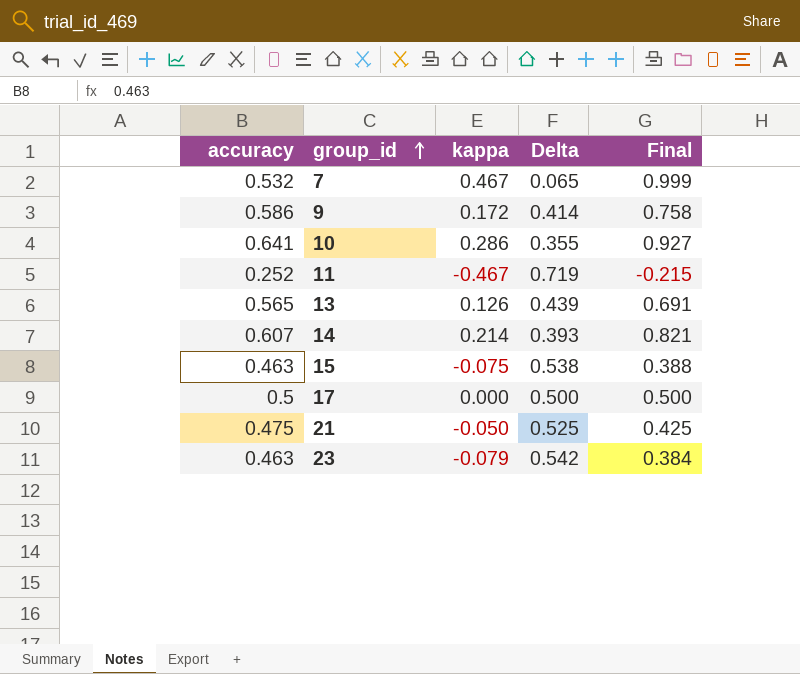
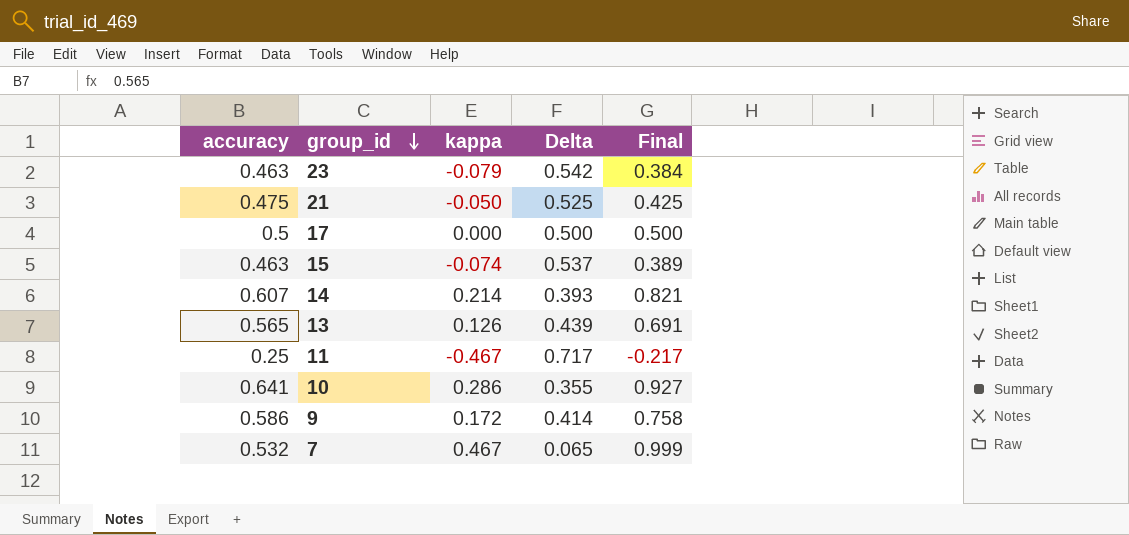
row order: group_id ascending -> group_id descending
15 | kappa: -0.075 -> -0.074
15 | Delta: 0.538 -> 0.537
15 | Final: 0.388 -> 0.389
11 | accuracy: 0.252 -> 0.25
11 | Delta: 0.719 -> 0.717
11 | Final: -0.215 -> -0.217

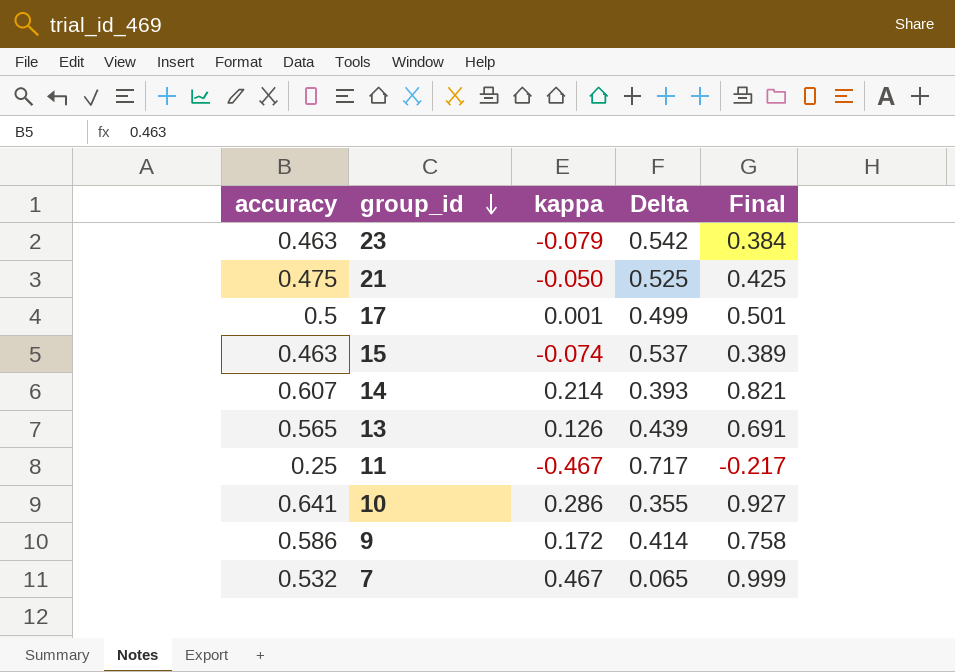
17 | kappa: 0.000 -> 0.001
17 | Delta: 0.500 -> 0.499
17 | Final: 0.500 -> 0.501

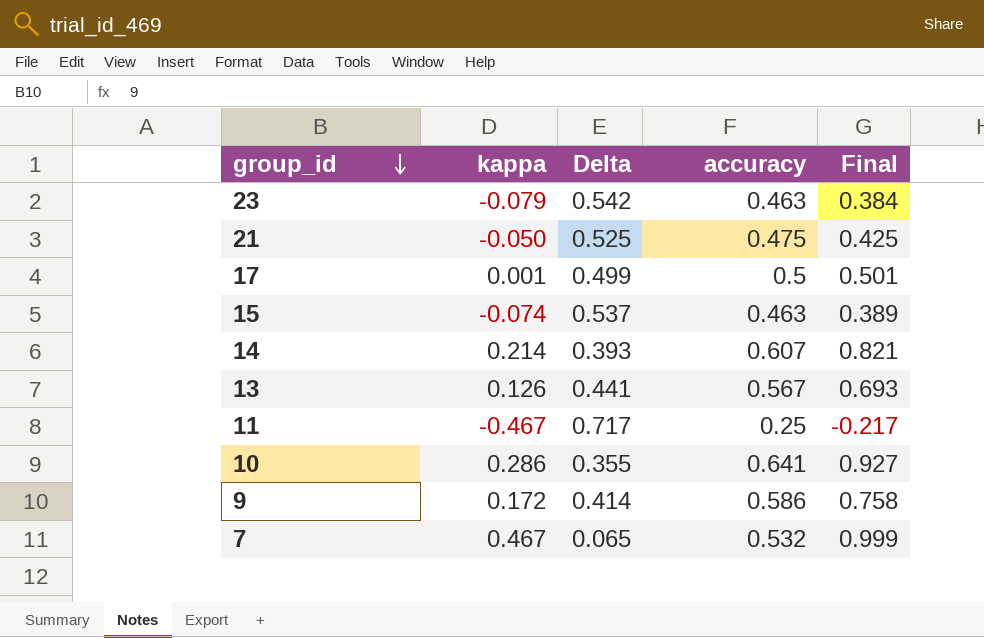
column accuracy | position: 1 -> 4
13 | Delta: 0.439 -> 0.441
13 | accuracy: 0.565 -> 0.567
13 | Final: 0.691 -> 0.693

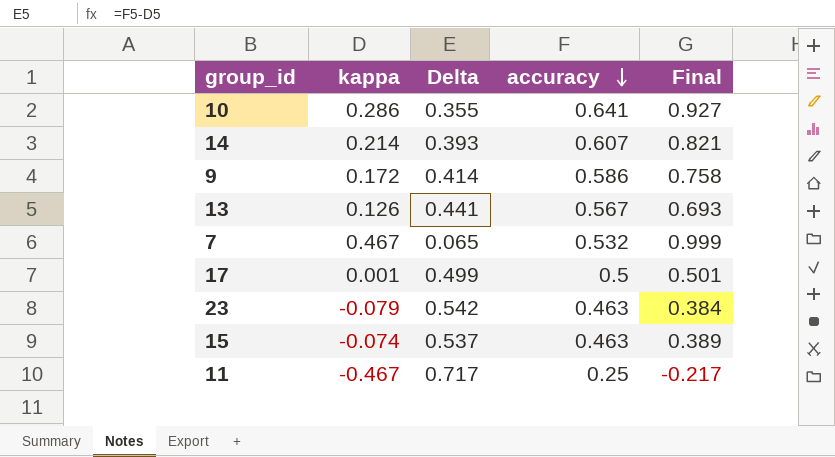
row order: group_id descending -> accuracy descending
row 21: -0.050 | 0.525 | 0.475 | 0.425 -> none

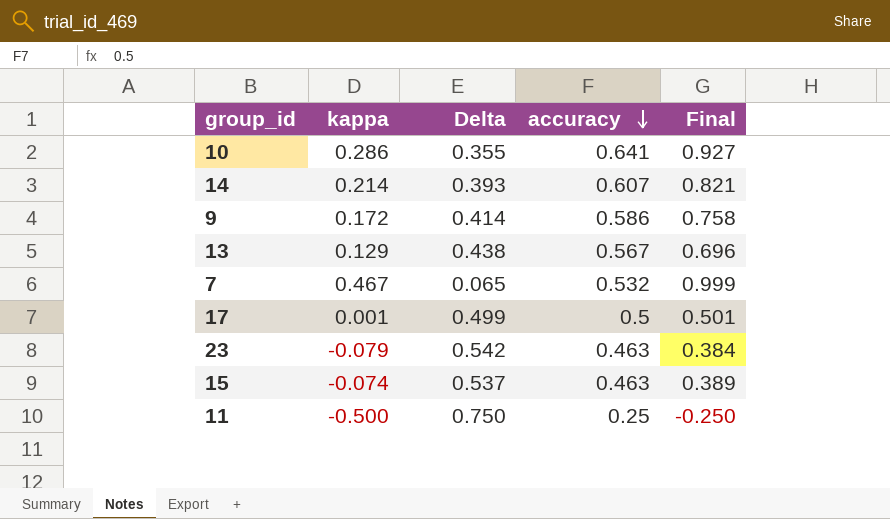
13 | kappa: 0.126 -> 0.129
13 | Delta: 0.441 -> 0.438
13 | Final: 0.693 -> 0.696
11 | kappa: -0.467 -> -0.500
11 | Delta: 0.717 -> 0.750
11 | Final: -0.217 -> -0.250

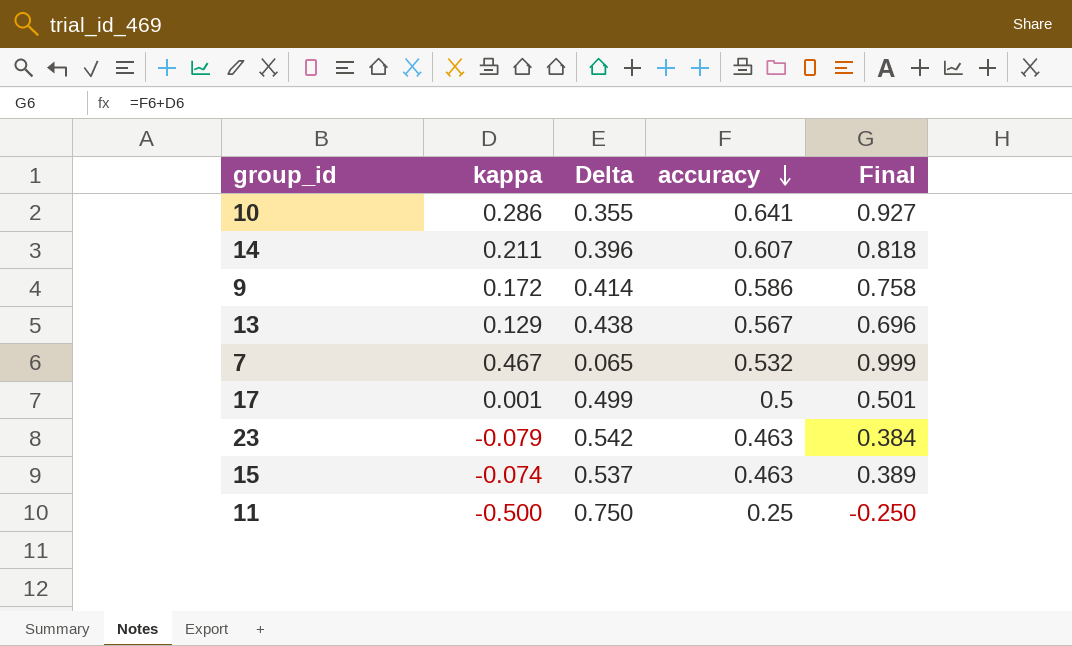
14 | kappa: 0.214 -> 0.211
14 | Delta: 0.393 -> 0.396
14 | Final: 0.821 -> 0.818

